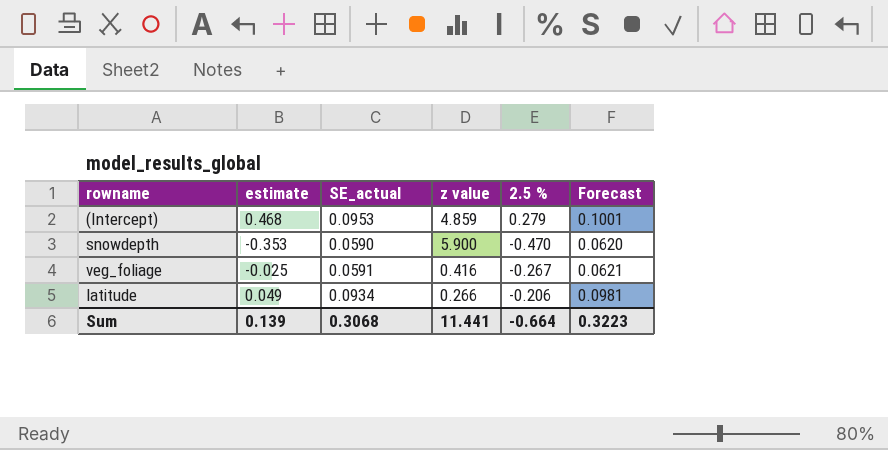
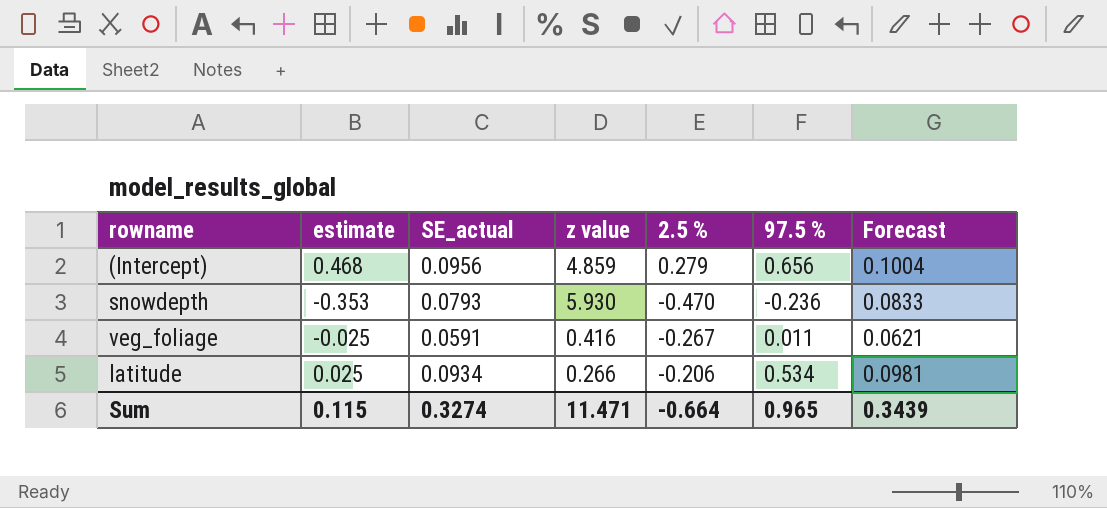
column 97.5 % | position: none -> 6
(Intercept) | SE_actual: 0.0953 -> 0.0956
(Intercept) | Forecast: 0.1001 -> 0.1004
snowdepth | SE_actual: 0.0590 -> 0.0793
snowdepth | z value: 5.900 -> 5.930
snowdepth | Forecast: 0.0620 -> 0.0833
latitude | estimate: 0.049 -> 0.025
Sum | estimate: 0.139 -> 0.115
Sum | SE_actual: 0.3068 -> 0.3274
Sum | z value: 11.441 -> 11.471
Sum | Forecast: 0.3223 -> 0.3439

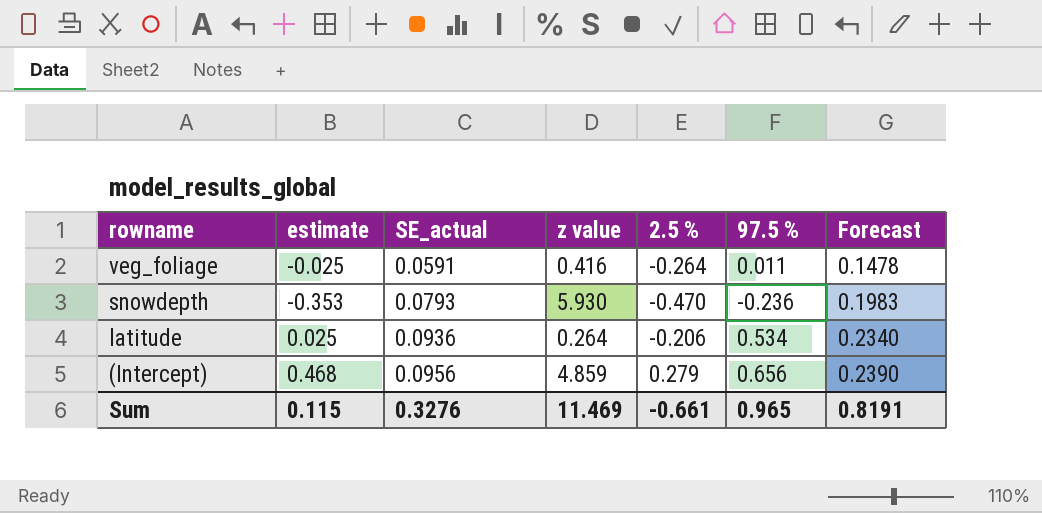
row order: none -> rowname descending
column Forecast | formula: [SE_actual] * 1.05 -> [SE_actual] * 2.5
veg_foliage | 2.5 %: -0.267 -> -0.264
latitude | SE_actual: 0.0934 -> 0.0936
latitude | z value: 0.266 -> 0.264
Sum | SE_actual: 0.3274 -> 0.3276
Sum | z value: 11.471 -> 11.469
Sum | 2.5 %: -0.664 -> -0.661
Sum | Forecast: 0.3439 -> 0.8191

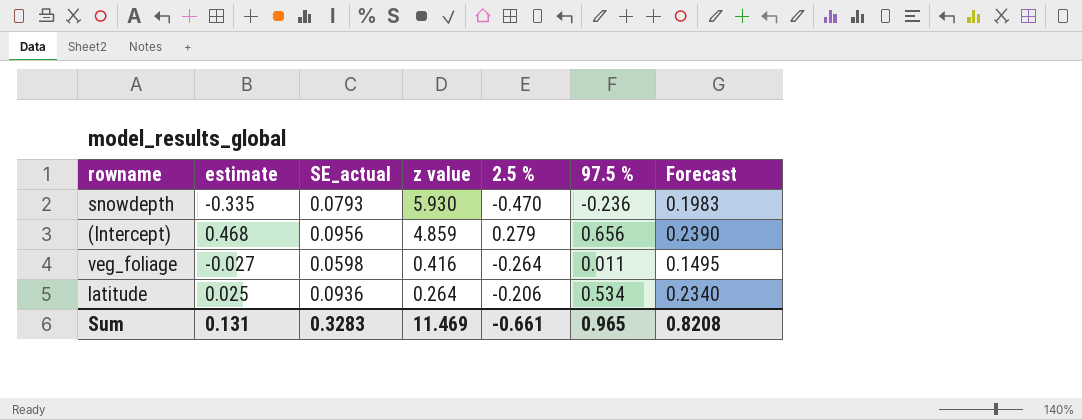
row order: rowname descending -> z value descending
snowdepth | estimate: -0.353 -> -0.335
veg_foliage | estimate: -0.025 -> -0.027
veg_foliage | SE_actual: 0.0591 -> 0.0598
veg_foliage | Forecast: 0.1478 -> 0.1495
Sum | estimate: 0.115 -> 0.131
Sum | SE_actual: 0.3276 -> 0.3283
Sum | Forecast: 0.8191 -> 0.8208

